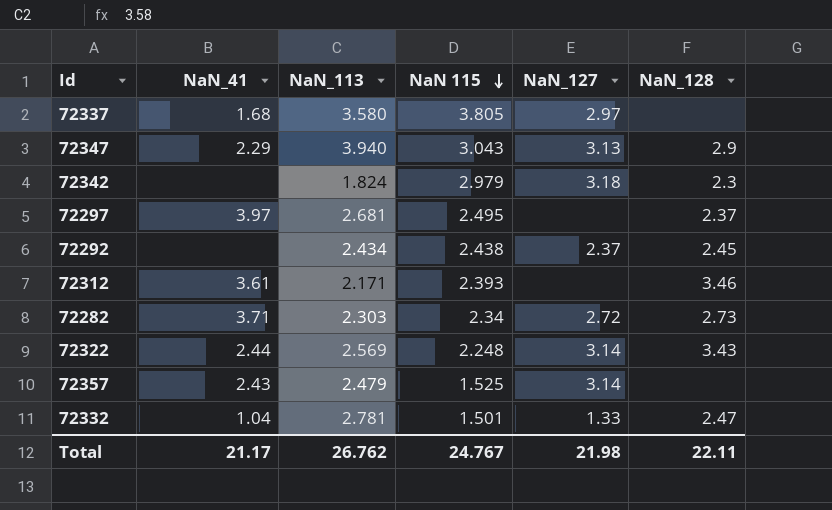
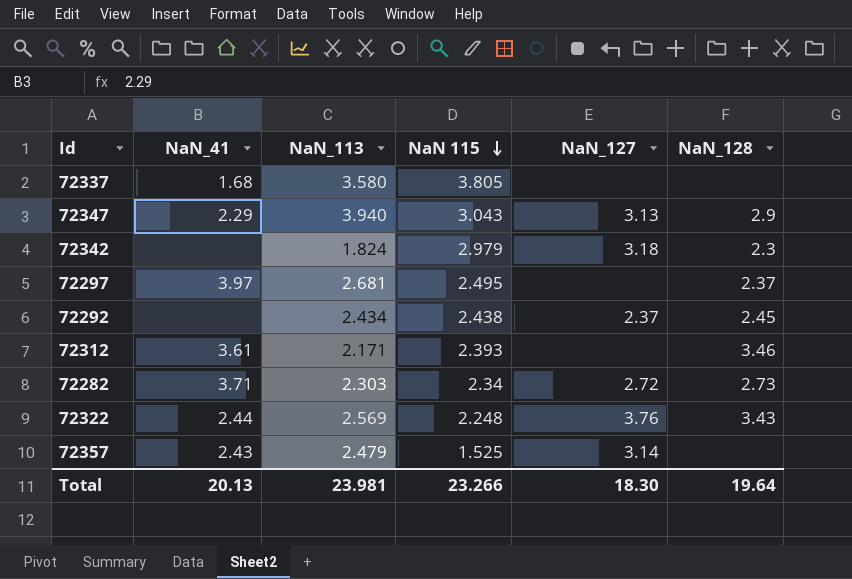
row 72332: 1.04 | 2.781 | 1.501 | 1.33 | 2.47 -> none
72337 | NaN_127: 2.97 -> none
72322 | NaN_127: 3.14 -> 3.76
Total | NaN_41: 21.17 -> 20.13
Total | NaN_113: 26.762 -> 23.981
Total | NaN 115: 24.767 -> 23.266
Total | NaN_127: 21.98 -> 18.30
Total | NaN_128: 22.11 -> 19.64

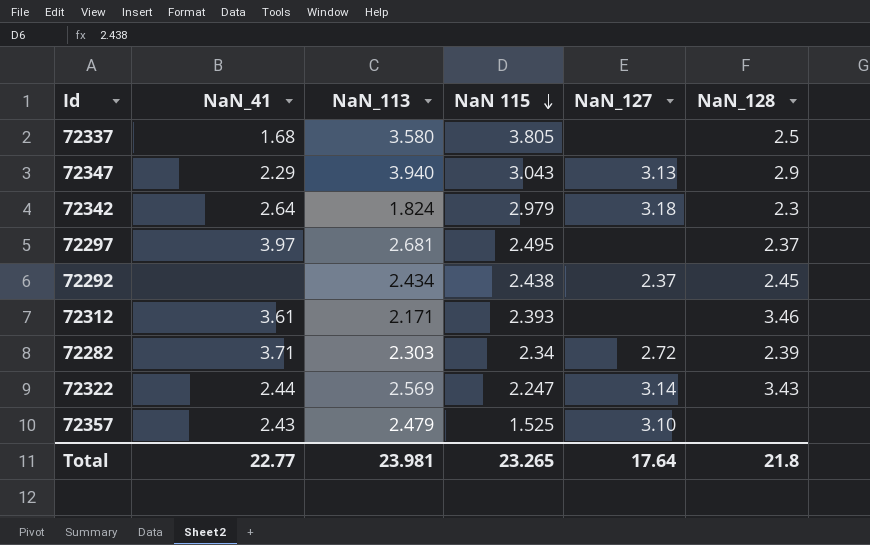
72337 | NaN_128: none -> 2.5
72342 | NaN_41: none -> 2.64
72282 | NaN_128: 2.73 -> 2.39
72322 | NaN 115: 2.248 -> 2.247
72322 | NaN_127: 3.76 -> 3.14
72357 | NaN_127: 3.14 -> 3.10
Total | NaN_41: 20.13 -> 22.77
Total | NaN 115: 23.266 -> 23.265
Total | NaN_127: 18.30 -> 17.64
Total | NaN_128: 19.64 -> 21.8

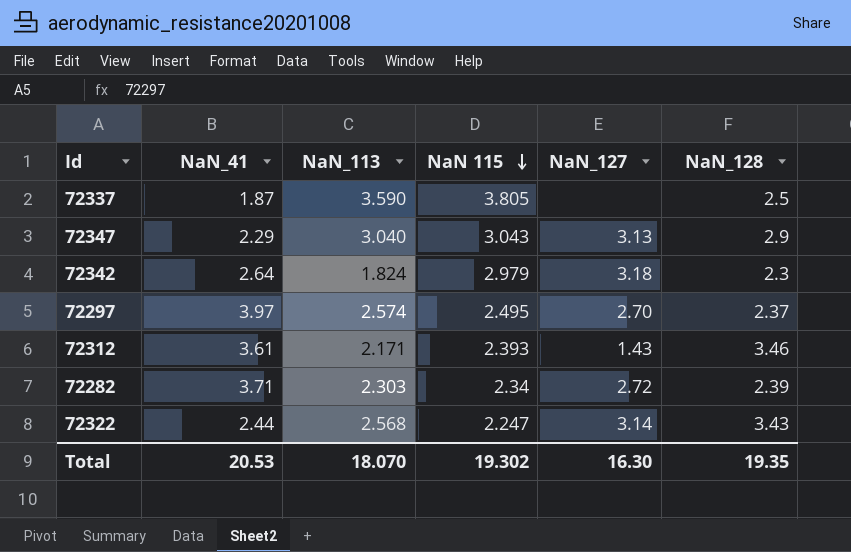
row 72292: none | 2.434 | 2.438 | 2.37 | 2.45 -> none
row 72357: 2.43 | 2.479 | 1.525 | 3.10 | none -> none
72337 | NaN_41: 1.68 -> 1.87
72337 | NaN_113: 3.580 -> 3.590
72347 | NaN_113: 3.940 -> 3.040
72297 | NaN_113: 2.681 -> 2.574
72297 | NaN_127: none -> 2.70
72312 | NaN_127: none -> 1.43
72322 | NaN_113: 2.569 -> 2.568
Total | NaN_41: 22.77 -> 20.53
Total | NaN_113: 23.981 -> 18.070
Total | NaN 115: 23.265 -> 19.302
Total | NaN_127: 17.64 -> 16.30
Total | NaN_128: 21.8 -> 19.35

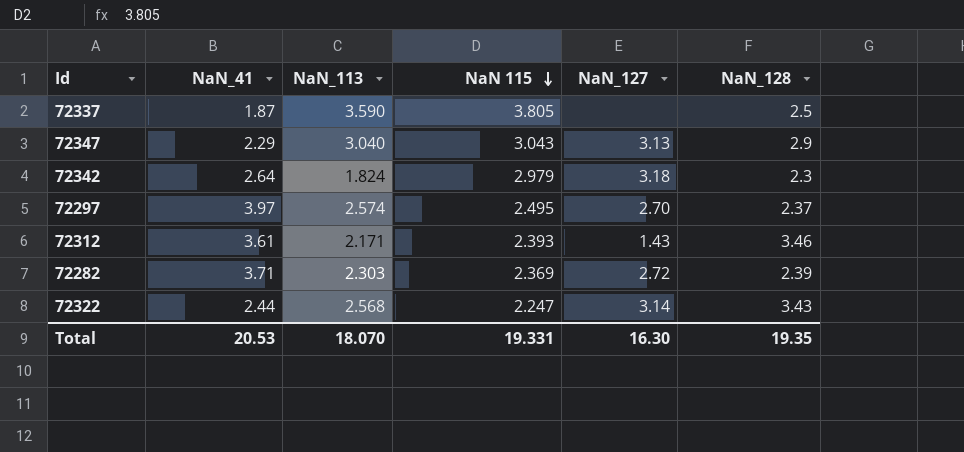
72282 | NaN 115: 2.34 -> 2.369
Total | NaN 115: 19.302 -> 19.331

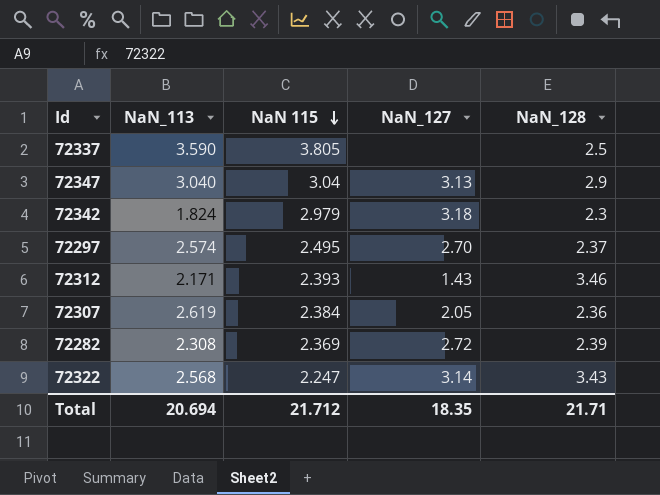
column NaN_41 | position: 2 -> none
72347 | NaN 115: 3.043 -> 3.04
row 72307: none -> 2.619 | 2.384 | 2.05 | 2.36
72282 | NaN_113: 2.303 -> 2.308
Total | NaN_113: 18.070 -> 20.694
Total | NaN 115: 19.331 -> 21.712
Total | NaN_127: 16.30 -> 18.35
Total | NaN_128: 19.35 -> 21.71

